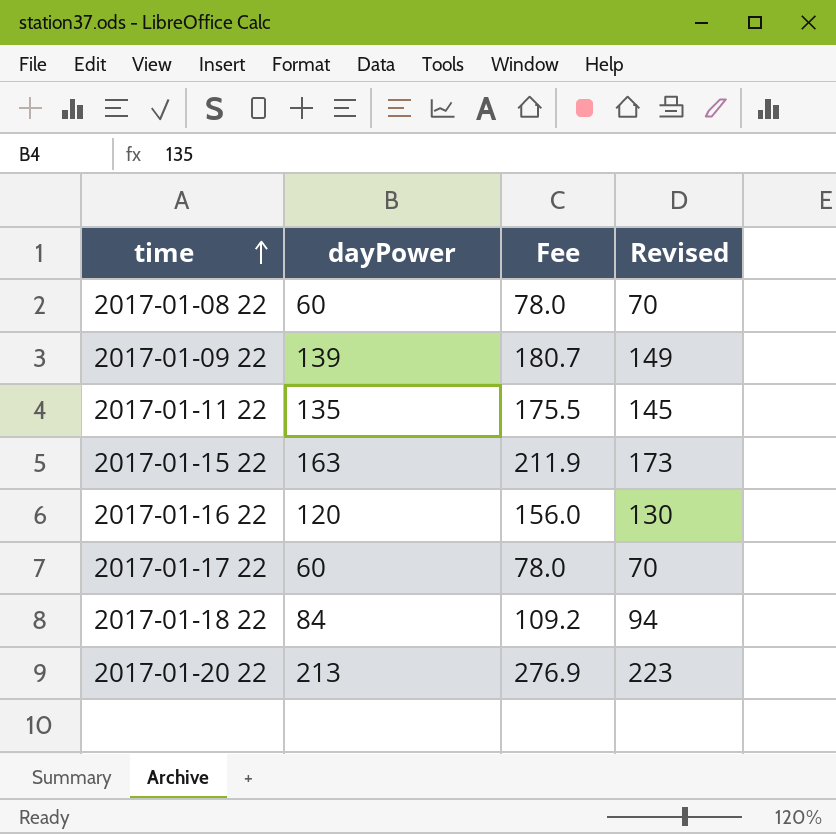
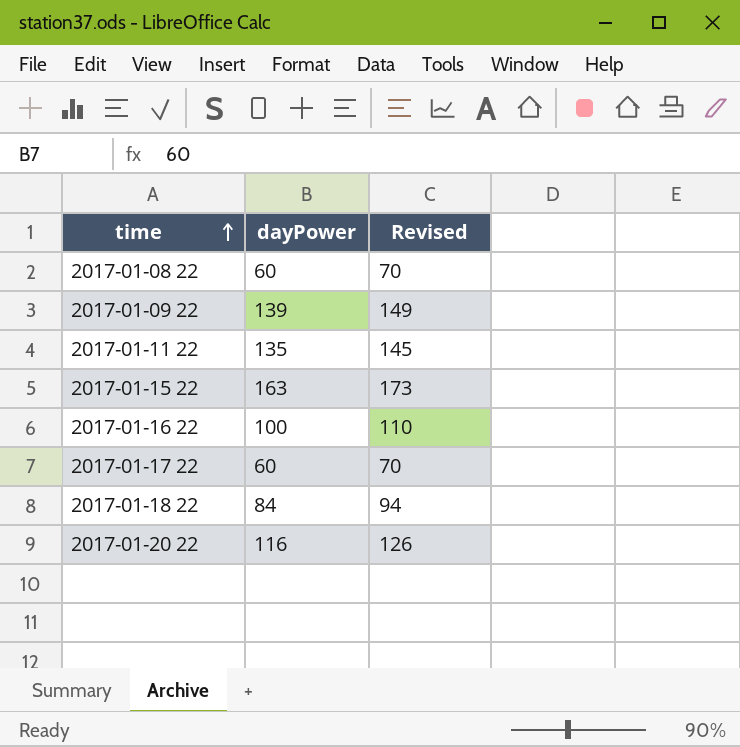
column Fee | formula: [dayPower] * 1.3 -> none
2017-01-16 22 | dayPower: 120 -> 100
2017-01-16 22 | Revised: 130 -> 110
2017-01-20 22 | dayPower: 213 -> 116
2017-01-20 22 | Revised: 223 -> 126

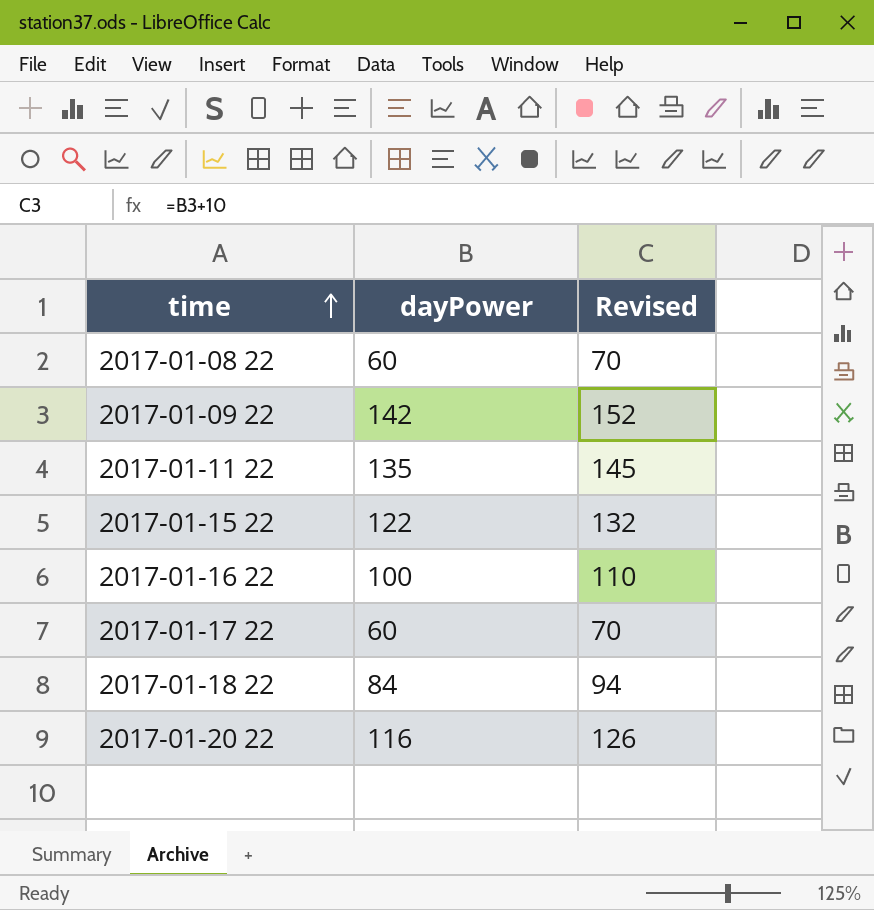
2017-01-09 22 | dayPower: 139 -> 142
2017-01-09 22 | Revised: 149 -> 152
2017-01-15 22 | dayPower: 163 -> 122
2017-01-15 22 | Revised: 173 -> 132

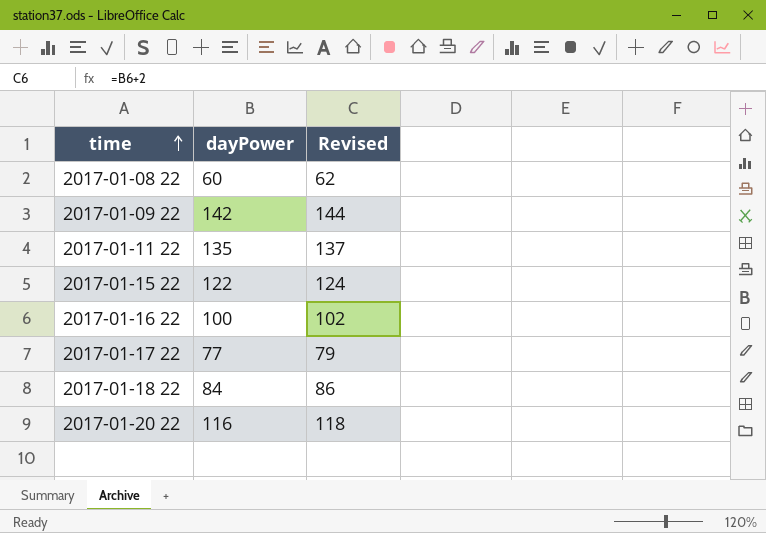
column Revised | formula: [dayPower] + 10 -> [dayPower] + 2
2017-01-17 22 | dayPower: 60 -> 77

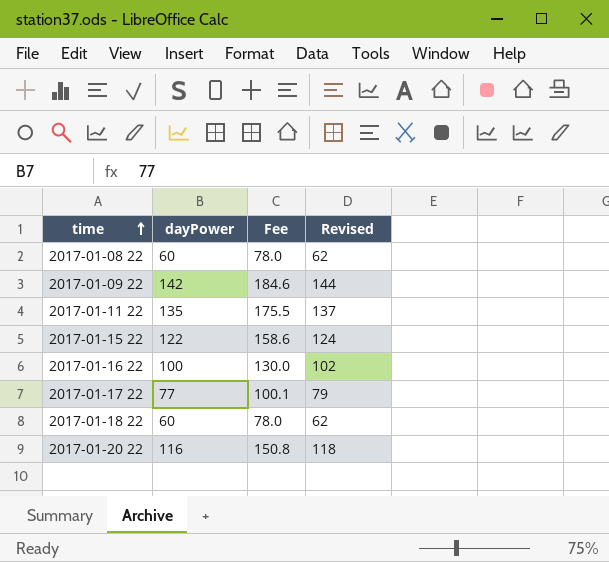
column Fee | formula: none -> [dayPower] * 1.3
2017-01-18 22 | dayPower: 84 -> 60
2017-01-18 22 | Revised: 86 -> 62

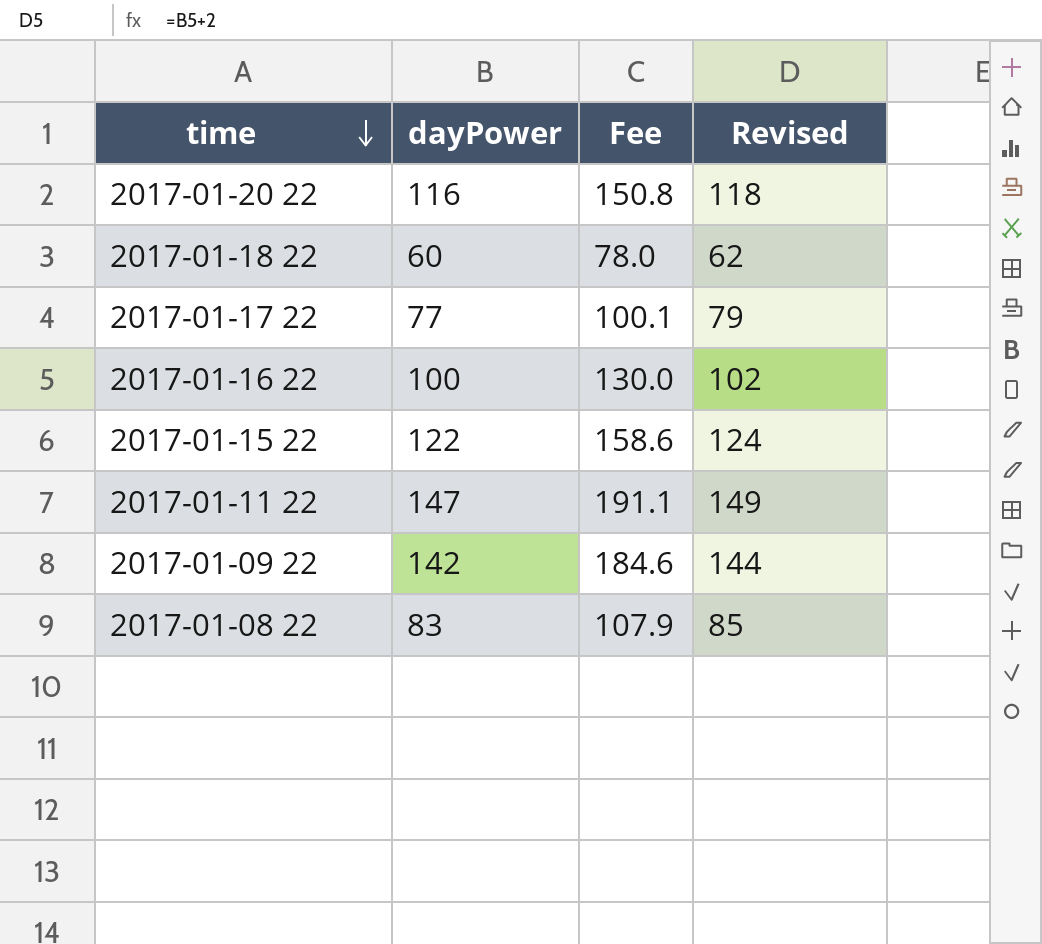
row order: time ascending -> time descending
2017-01-11 22 | dayPower: 135 -> 147
2017-01-11 22 | Fee: 175.5 -> 191.1
2017-01-11 22 | Revised: 137 -> 149
2017-01-08 22 | dayPower: 60 -> 83
2017-01-08 22 | Fee: 78.0 -> 107.9
2017-01-08 22 | Revised: 62 -> 85

